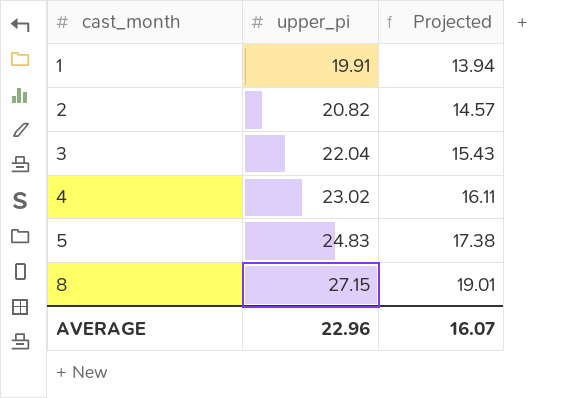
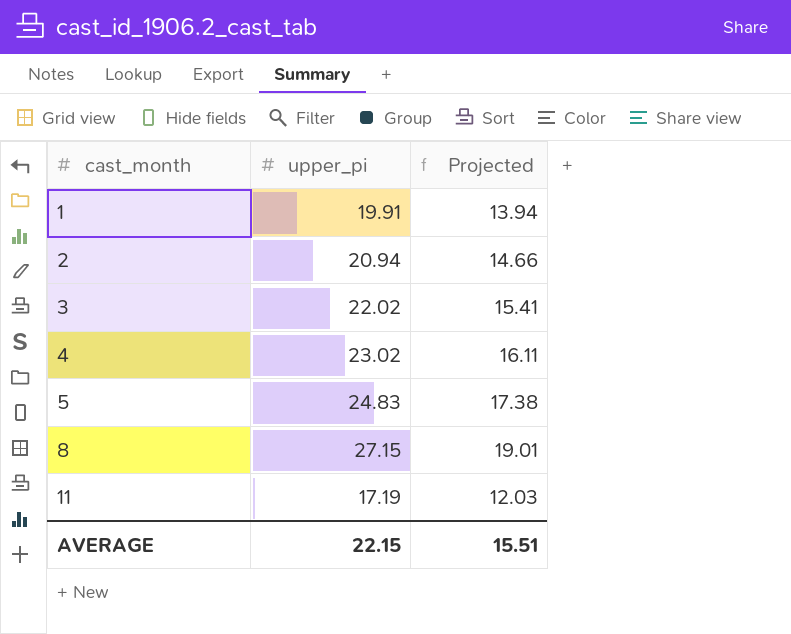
2 | upper_pi: 20.82 -> 20.94
2 | Projected: 14.57 -> 14.66
3 | upper_pi: 22.04 -> 22.02
3 | Projected: 15.43 -> 15.41
row 11: none -> 17.19 | 12.03
AVERAGE | upper_pi: 22.96 -> 22.15
AVERAGE | Projected: 16.07 -> 15.51

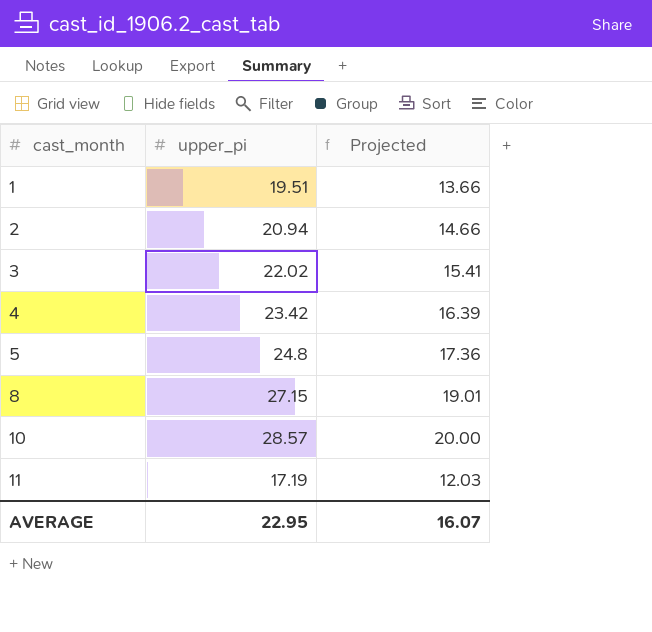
1 | upper_pi: 19.91 -> 19.51
1 | Projected: 13.94 -> 13.66
4 | upper_pi: 23.02 -> 23.42
4 | Projected: 16.11 -> 16.39
5 | upper_pi: 24.83 -> 24.8
5 | Projected: 17.38 -> 17.36
row 10: none -> 28.57 | 20.00
AVERAGE | upper_pi: 22.15 -> 22.95
AVERAGE | Projected: 15.51 -> 16.07

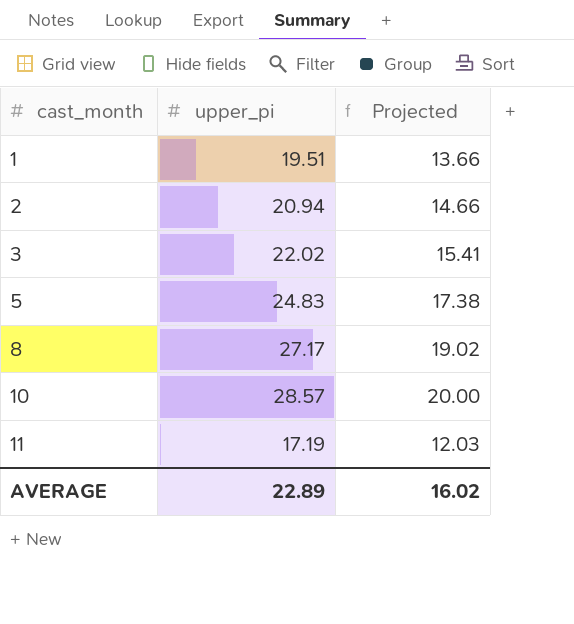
row 4: 23.42 | 16.39 -> none
5 | upper_pi: 24.8 -> 24.83
5 | Projected: 17.36 -> 17.38
8 | upper_pi: 27.15 -> 27.17
8 | Projected: 19.01 -> 19.02
AVERAGE | upper_pi: 22.95 -> 22.89
AVERAGE | Projected: 16.07 -> 16.02

